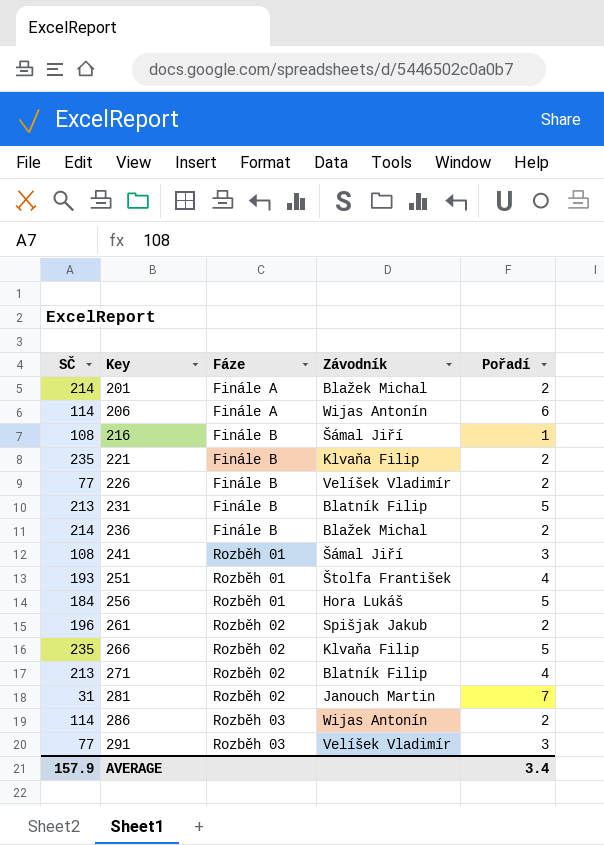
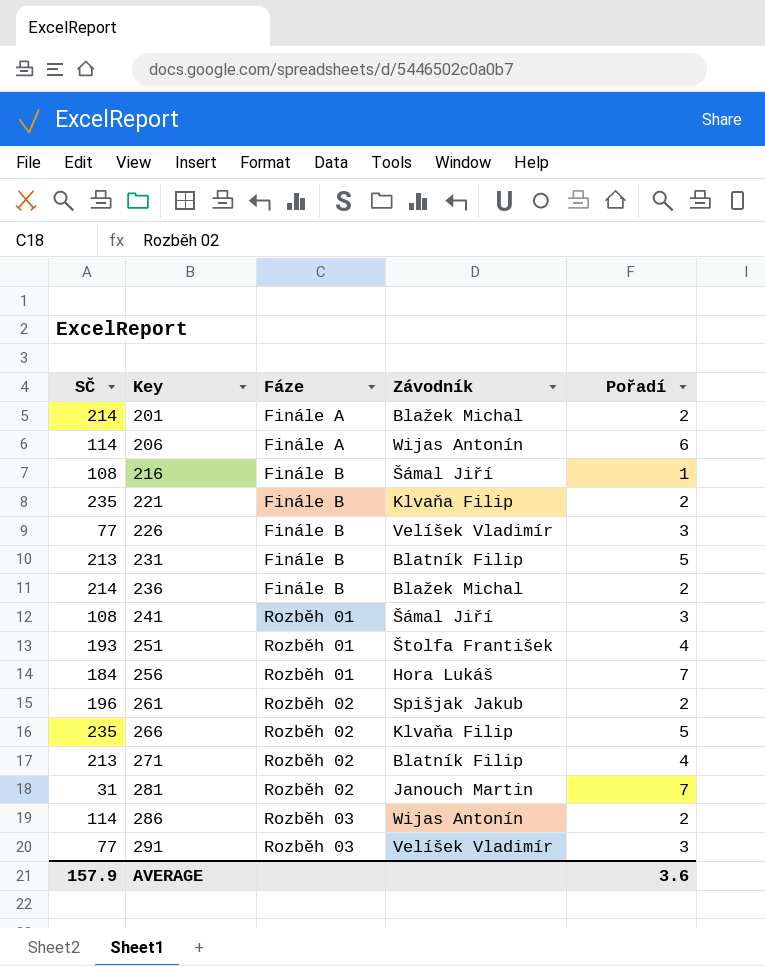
226 | Pořadí: 2 -> 3
256 | Pořadí: 5 -> 7
AVERAGE | Pořadí: 3.4 -> 3.6

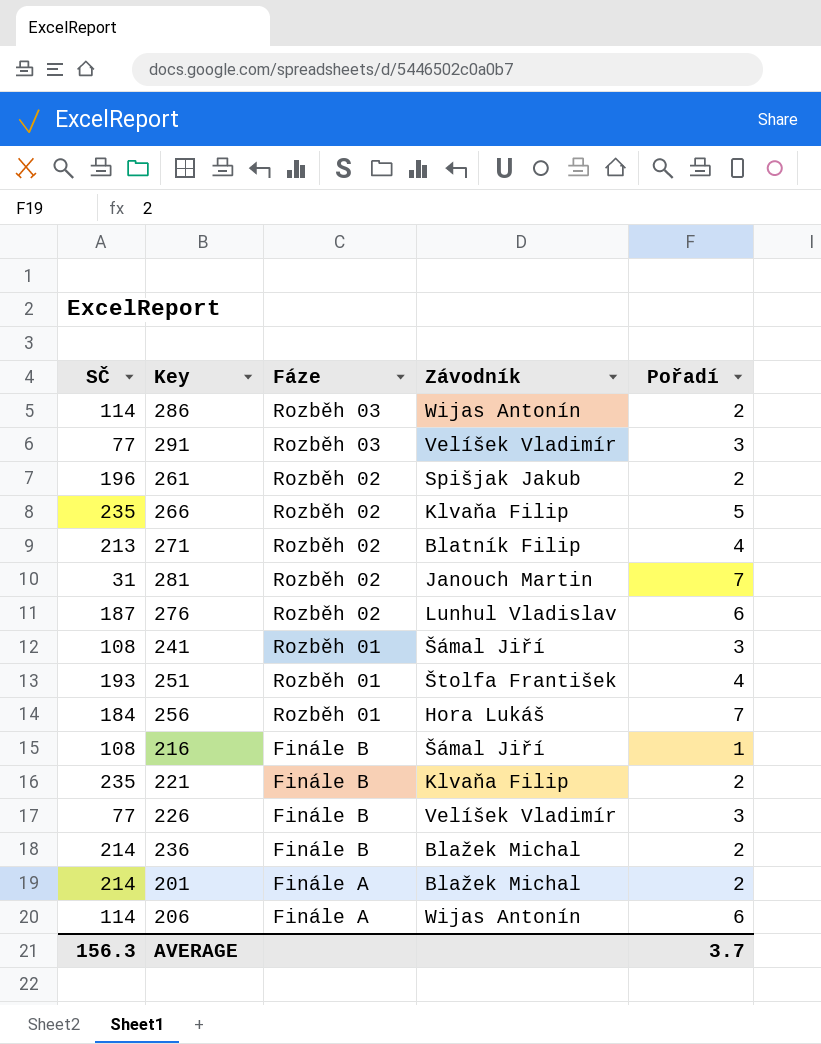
row order: Key ascending -> Fáze descending
row 231: 213 | Finále B | Blatník Filip | 5 -> none
row 276: none -> 187 | Rozběh 02 | Lunhul Vladislav | 6
AVERAGE | SČ: 157.9 -> 156.3
AVERAGE | Pořadí: 3.6 -> 3.7

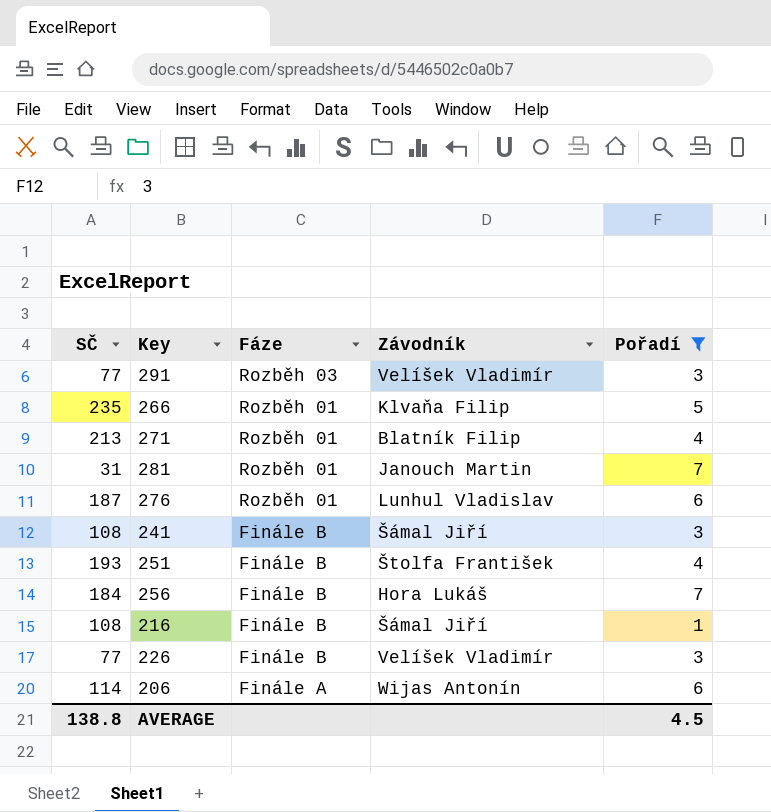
filter: none -> Pořadí != 2
266 | Fáze: Rozběh 02 -> Rozběh 01
271 | Fáze: Rozběh 02 -> Rozběh 01
281 | Fáze: Rozběh 02 -> Rozběh 01
276 | Fáze: Rozběh 02 -> Rozběh 01
241 | Fáze: Rozběh 01 -> Finále B
251 | Fáze: Rozběh 01 -> Finále B
256 | Fáze: Rozběh 01 -> Finále B
AVERAGE | SČ: 156.3 -> 138.8
AVERAGE | Pořadí: 3.7 -> 4.5

